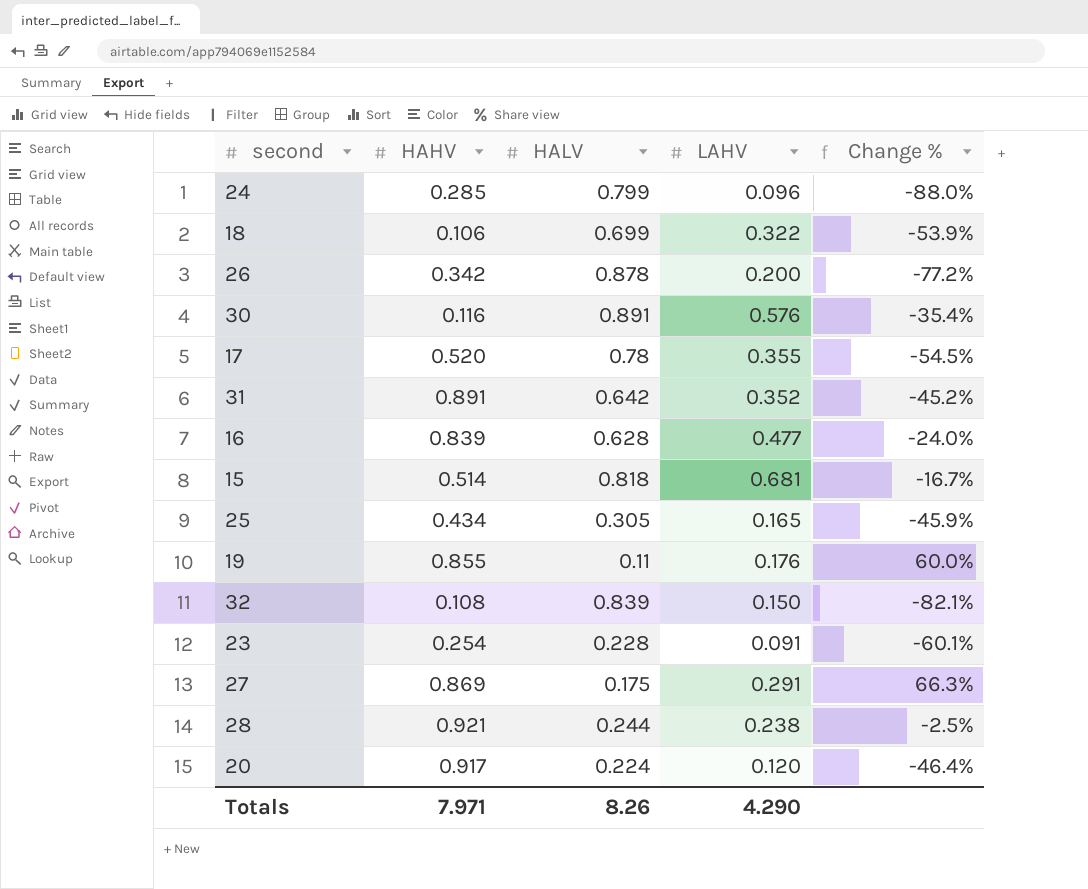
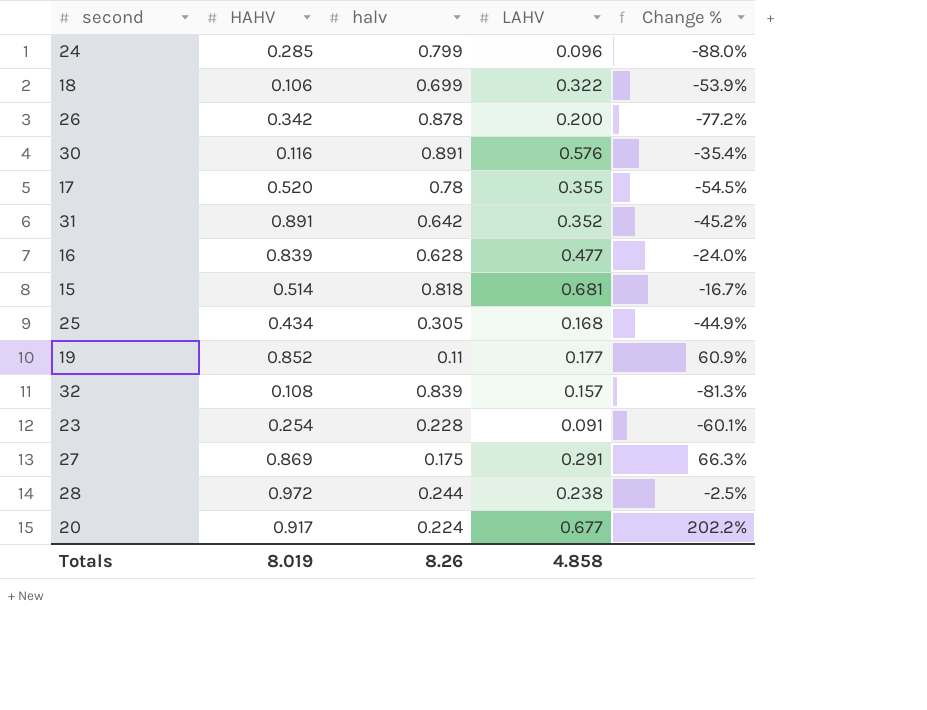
column name: HALV -> halv
25 | LAHV: 0.165 -> 0.168
25 | Change %: -45.9% -> -44.9%
19 | HAHV: 0.855 -> 0.852
19 | LAHV: 0.176 -> 0.177
19 | Change %: 60.0% -> 60.9%
32 | LAHV: 0.150 -> 0.157
32 | Change %: -82.1% -> -81.3%
28 | HAHV: 0.921 -> 0.972
20 | LAHV: 0.120 -> 0.677
20 | Change %: -46.4% -> 202.2%
Totals | HAHV: 7.971 -> 8.019
Totals | LAHV: 4.290 -> 4.858

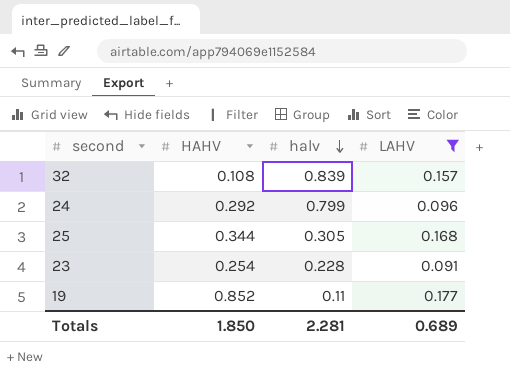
filter: none -> LAHV <= 0.177
row order: none -> halv descending
column Change % | formula: ([LAHV] - [halv]) / [halv] -> none
24 | HAHV: 0.285 -> 0.292
25 | HAHV: 0.434 -> 0.344
Totals | HAHV: 8.019 -> 1.850
Totals | halv: 8.26 -> 2.281
Totals | LAHV: 4.858 -> 0.689

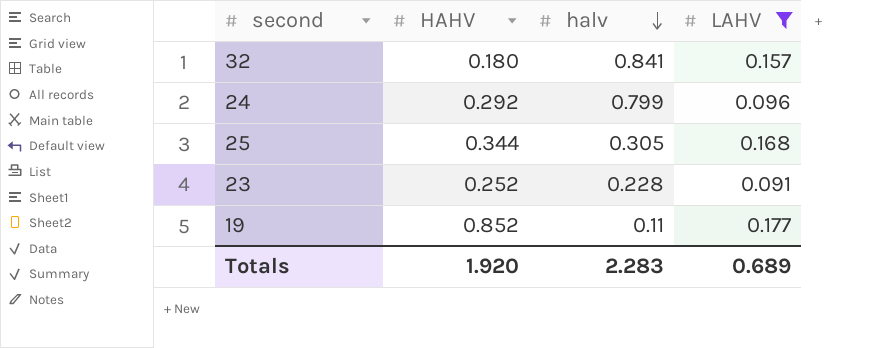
32 | HAHV: 0.108 -> 0.180
32 | halv: 0.839 -> 0.841
23 | HAHV: 0.254 -> 0.252
Totals | HAHV: 1.850 -> 1.920
Totals | halv: 2.281 -> 2.283

